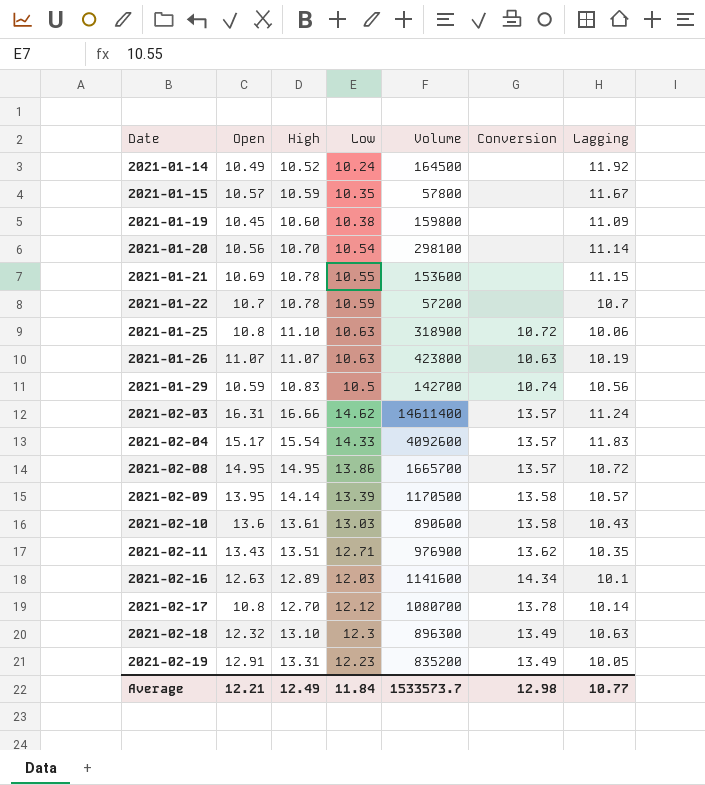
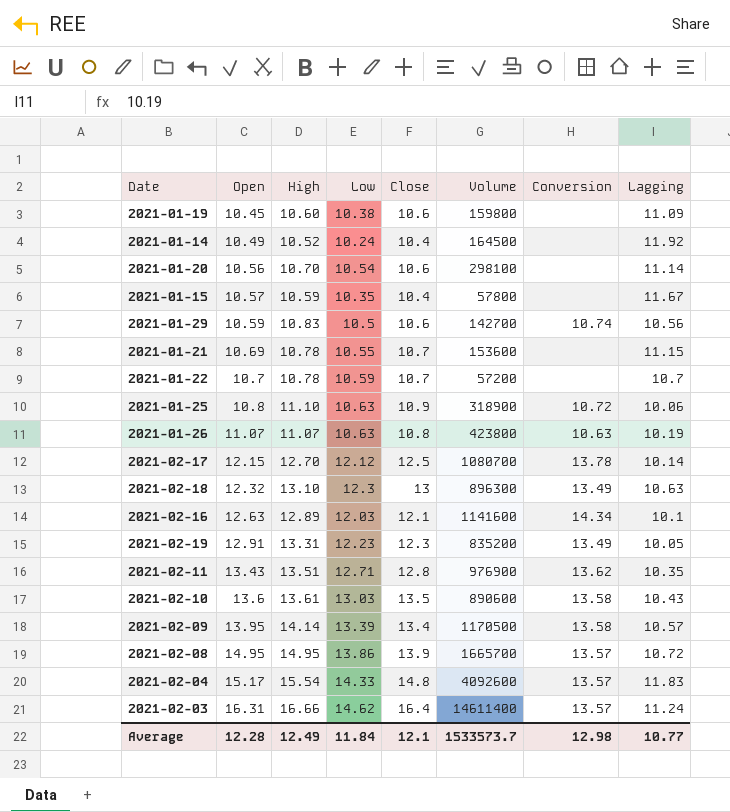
row order: Date ascending -> Open ascending
column Close | position: none -> 5
2021-02-17 | Open: 10.8 -> 12.15
Average | Open: 12.21 -> 12.28

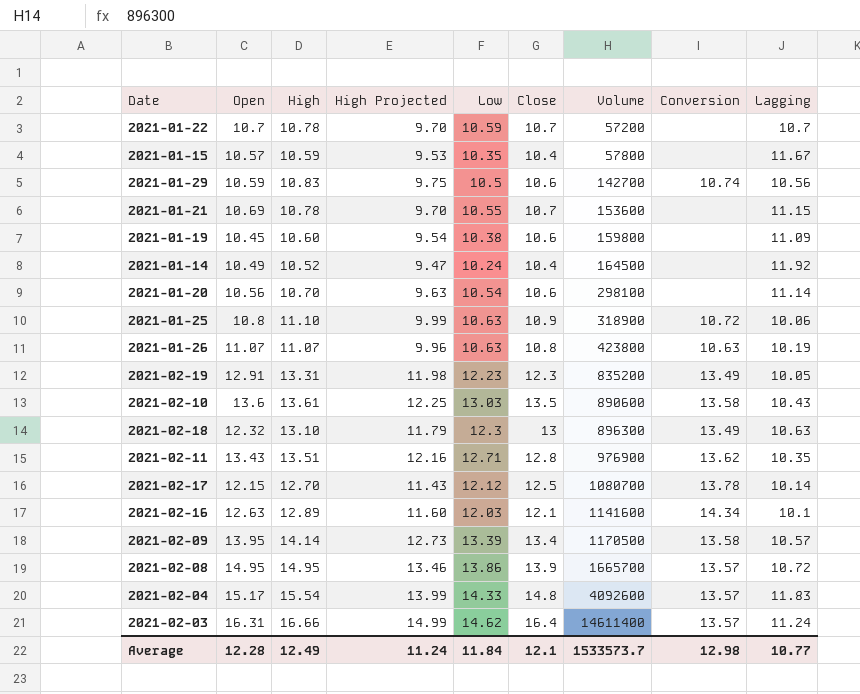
row order: Open ascending -> Volume ascending
column High Projected | formula: none -> [High] * 0.9

